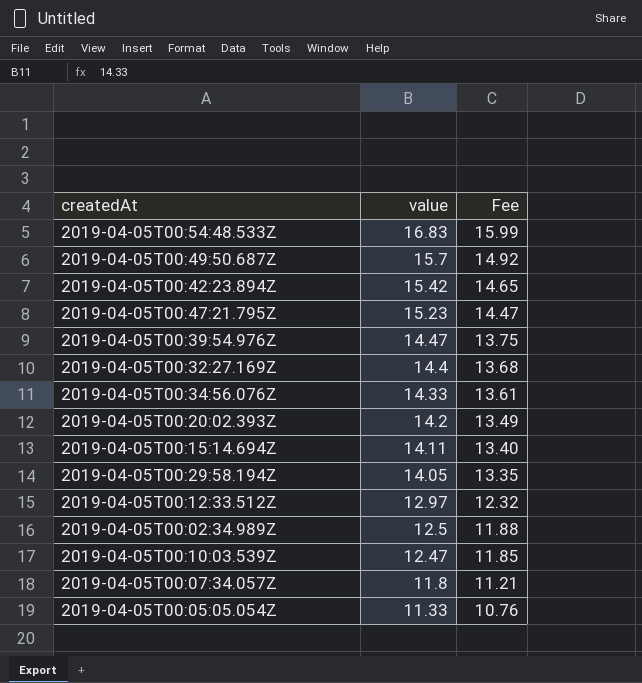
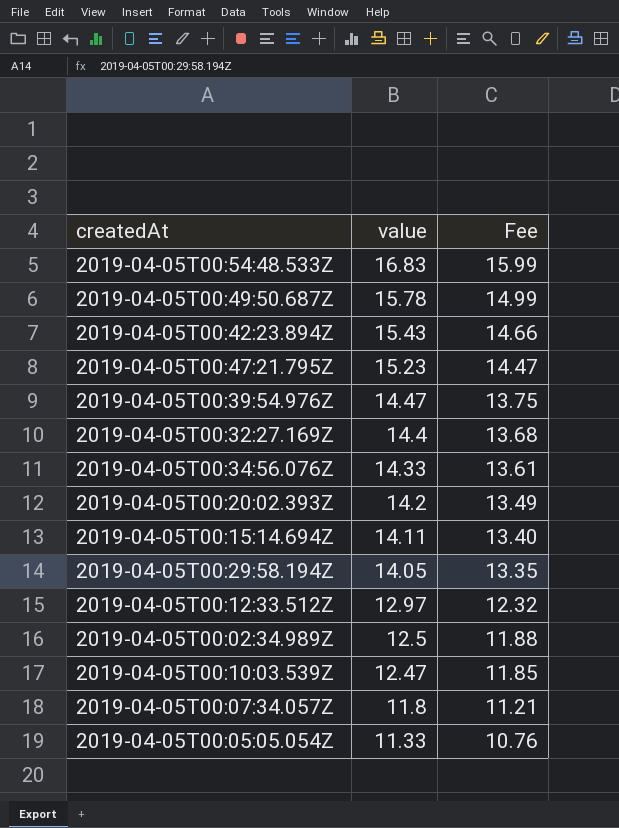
2019-04-05T00:49:50.687Z | value: 15.7 -> 15.78
2019-04-05T00:49:50.687Z | Fee: 14.92 -> 14.99
2019-04-05T00:42:23.894Z | value: 15.42 -> 15.43
2019-04-05T00:42:23.894Z | Fee: 14.65 -> 14.66

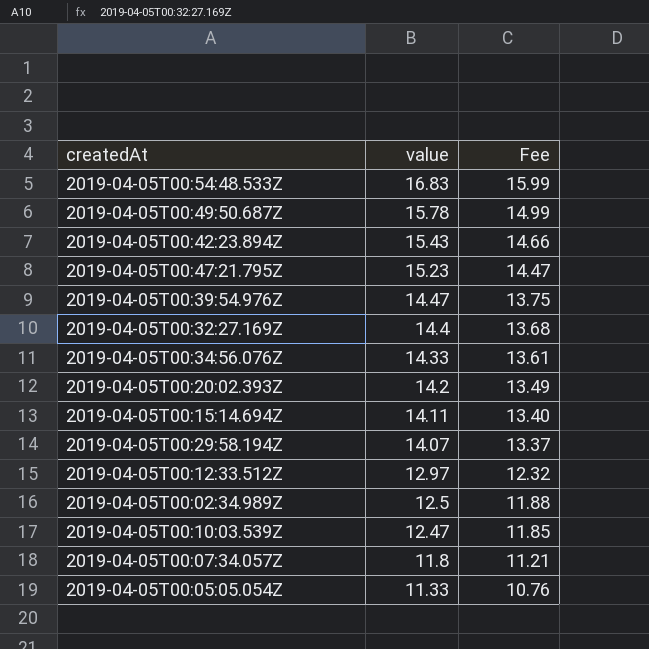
2019-04-05T00:29:58.194Z | value: 14.05 -> 14.07
2019-04-05T00:29:58.194Z | Fee: 13.35 -> 13.37

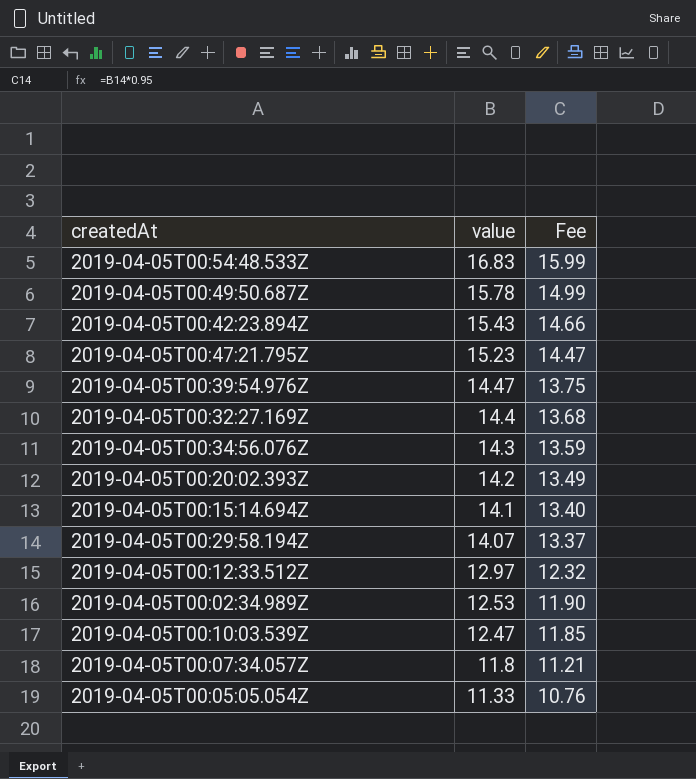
2019-04-05T00:34:56.076Z | value: 14.33 -> 14.3
2019-04-05T00:34:56.076Z | Fee: 13.61 -> 13.59
2019-04-05T00:15:14.694Z | value: 14.11 -> 14.1
2019-04-05T00:02:34.989Z | value: 12.5 -> 12.53
2019-04-05T00:02:34.989Z | Fee: 11.88 -> 11.90

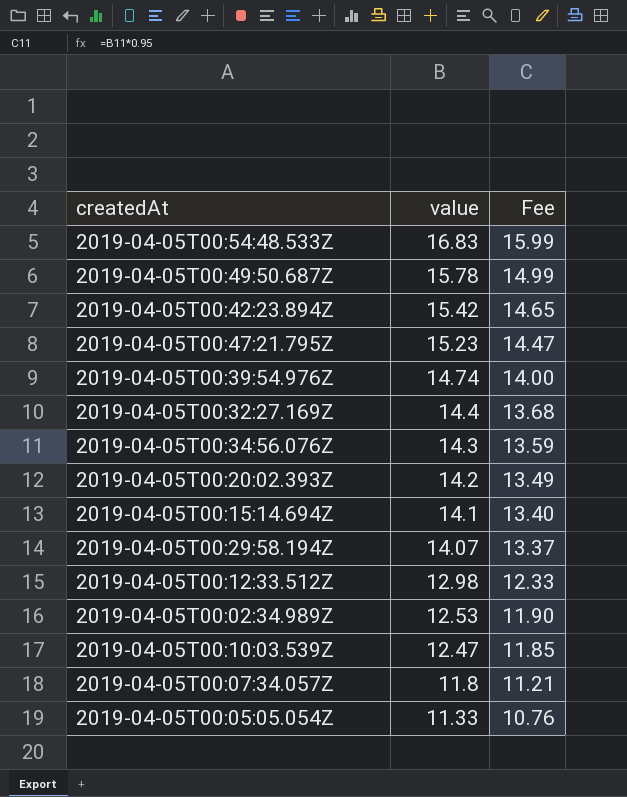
2019-04-05T00:42:23.894Z | value: 15.43 -> 15.42
2019-04-05T00:42:23.894Z | Fee: 14.66 -> 14.65
2019-04-05T00:39:54.976Z | value: 14.47 -> 14.74
2019-04-05T00:39:54.976Z | Fee: 13.75 -> 14.00
2019-04-05T00:12:33.512Z | value: 12.97 -> 12.98
2019-04-05T00:12:33.512Z | Fee: 12.32 -> 12.33

